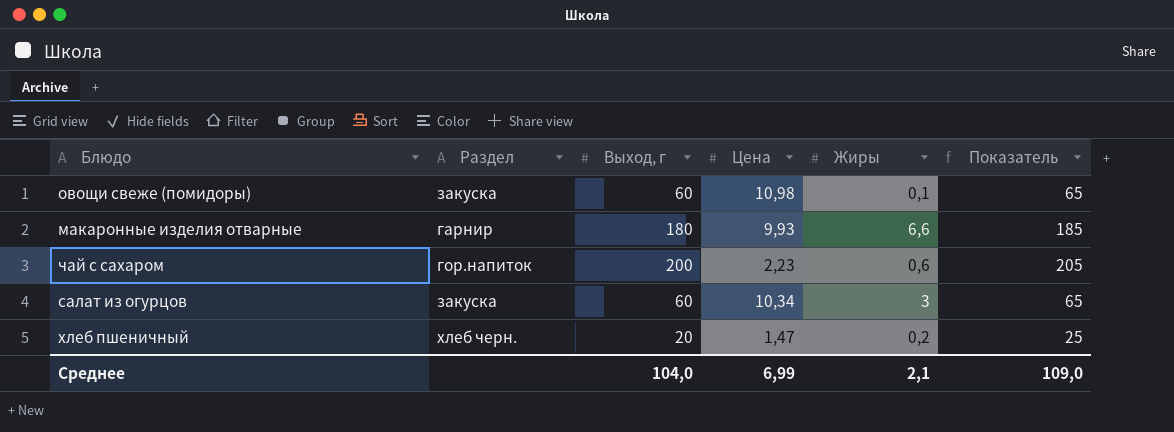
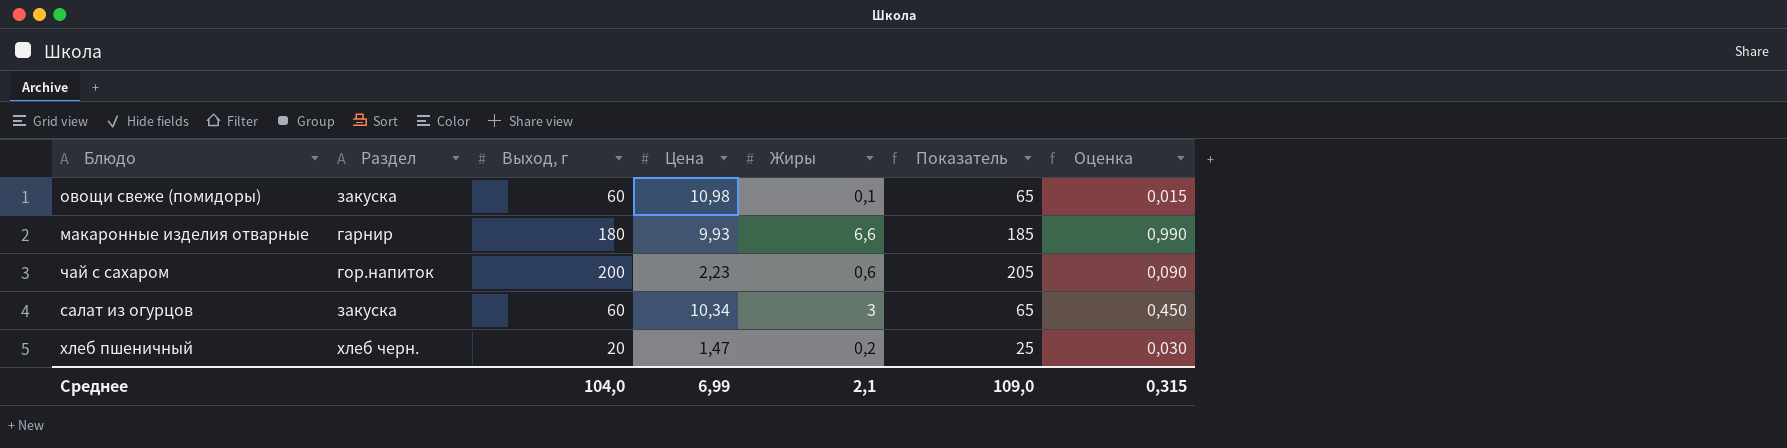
column Оценка | formula: none -> [Жиры] * 0,15

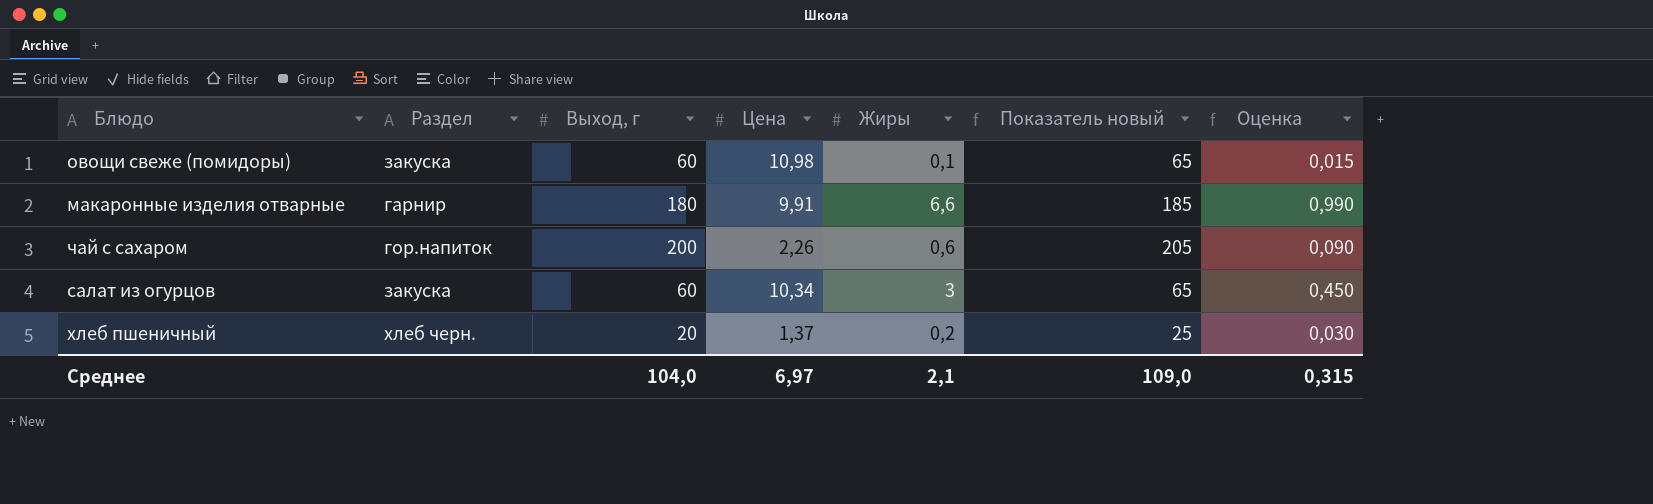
column name: Показатель -> Показатель новый
макаронные изделия отварные | Цена: 9,93 -> 9,91
чай с сахаром | Цена: 2,23 -> 2,26
хлеб пшеничный | Цена: 1,47 -> 1,37
Среднее | Цена: 6,99 -> 6,97

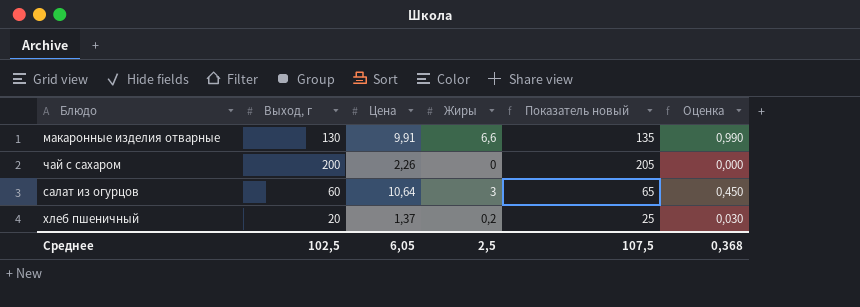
column Раздел | position: 2 -> none
row овощи свеже (помидоры): закуска | 60 | 10,98 | 0,1 | 65 | 0,015 -> none
макаронные изделия отварные | Выход, г: 180 -> 130
макаронные изделия отварные | Показатель новый: 185 -> 135
чай с сахаром | Жиры: 0,6 -> 0
чай с сахаром | Оценка: 0,090 -> 0,000
салат из огурцов | Цена: 10,34 -> 10,64
Среднее | Выход, г: 104,0 -> 102,5
Среднее | Цена: 6,97 -> 6,05
Среднее | Жиры: 2,1 -> 2,5
Среднее | Показатель новый: 109,0 -> 107,5
Среднее | Оценка: 0,315 -> 0,368

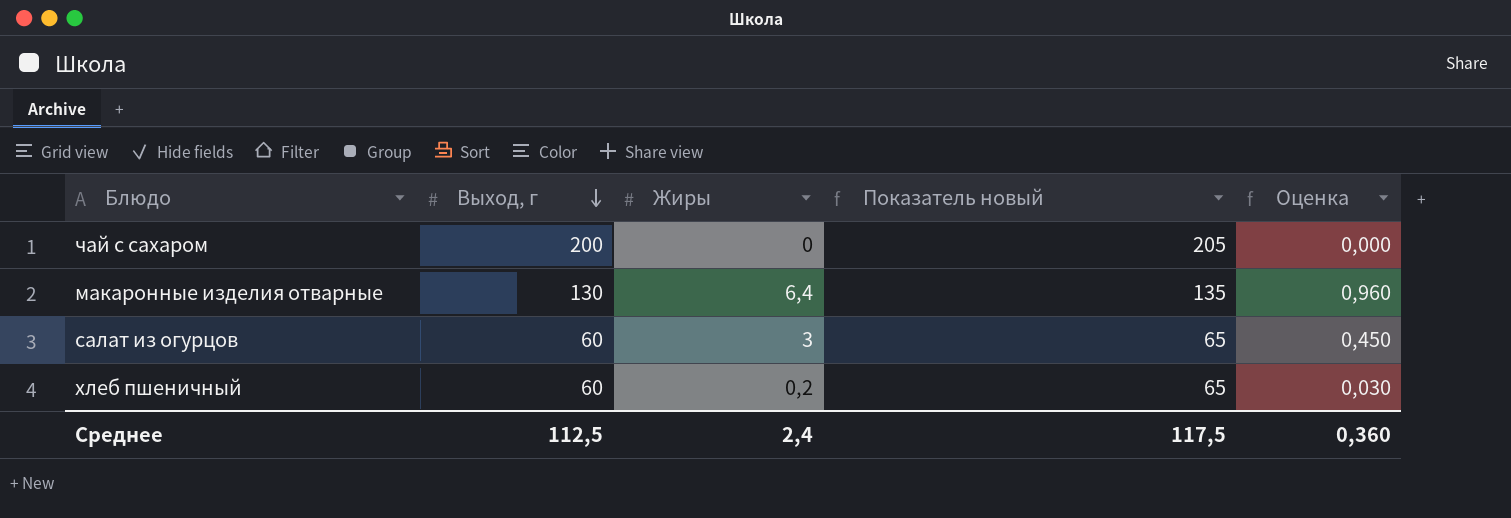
row order: none -> Выход, г descending
column Цена | position: 3 -> none
макаронные изделия отварные | Жиры: 6,6 -> 6,4
макаронные изделия отварные | Оценка: 0,990 -> 0,960
хлеб пшеничный | Выход, г: 20 -> 60
хлеб пшеничный | Показатель новый: 25 -> 65
Среднее | Выход, г: 102,5 -> 112,5
Среднее | Жиры: 2,5 -> 2,4
Среднее | Показатель новый: 107,5 -> 117,5
Среднее | Оценка: 0,368 -> 0,360

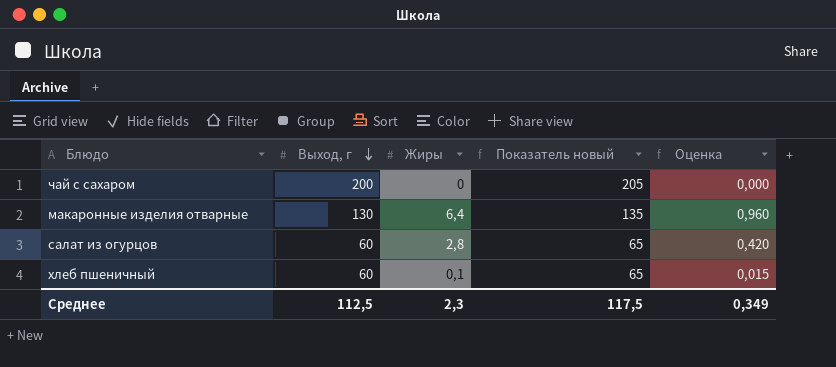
салат из огурцов | Жиры: 3 -> 2,8
салат из огурцов | Оценка: 0,450 -> 0,420
хлеб пшеничный | Жиры: 0,2 -> 0,1
хлеб пшеничный | Оценка: 0,030 -> 0,015
Среднее | Жиры: 2,4 -> 2,3
Среднее | Оценка: 0,360 -> 0,349

